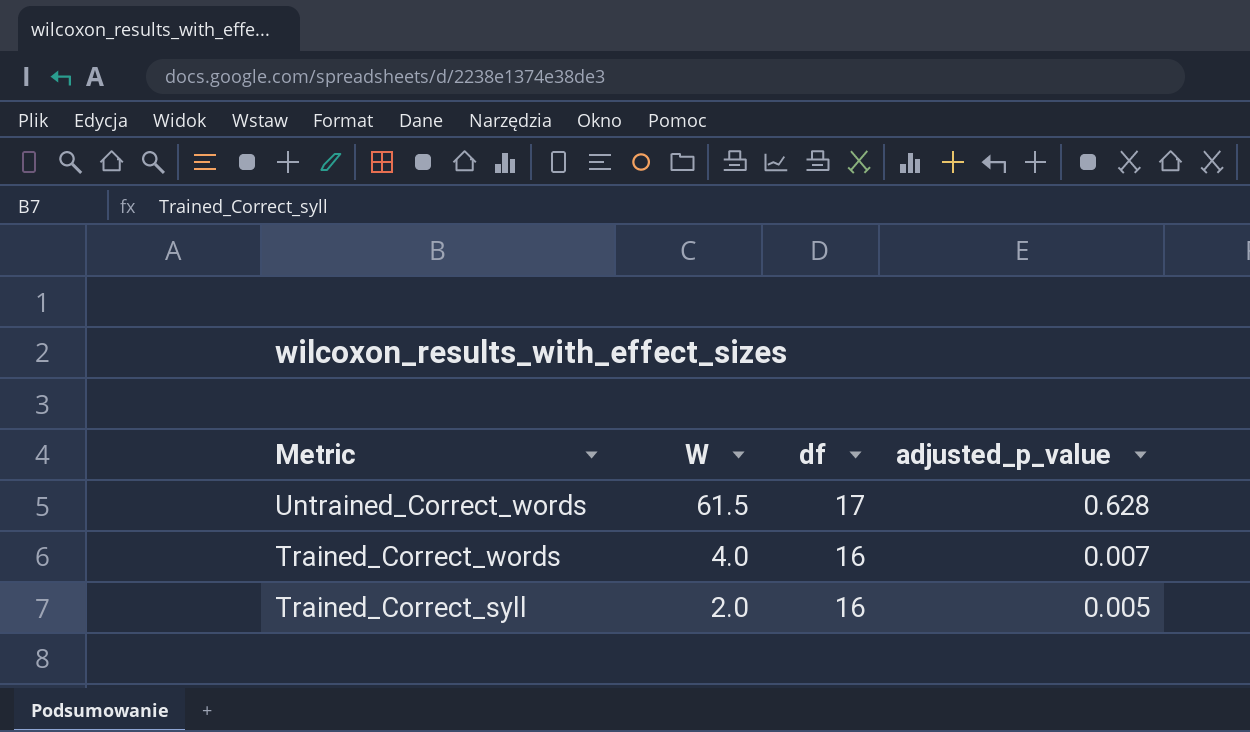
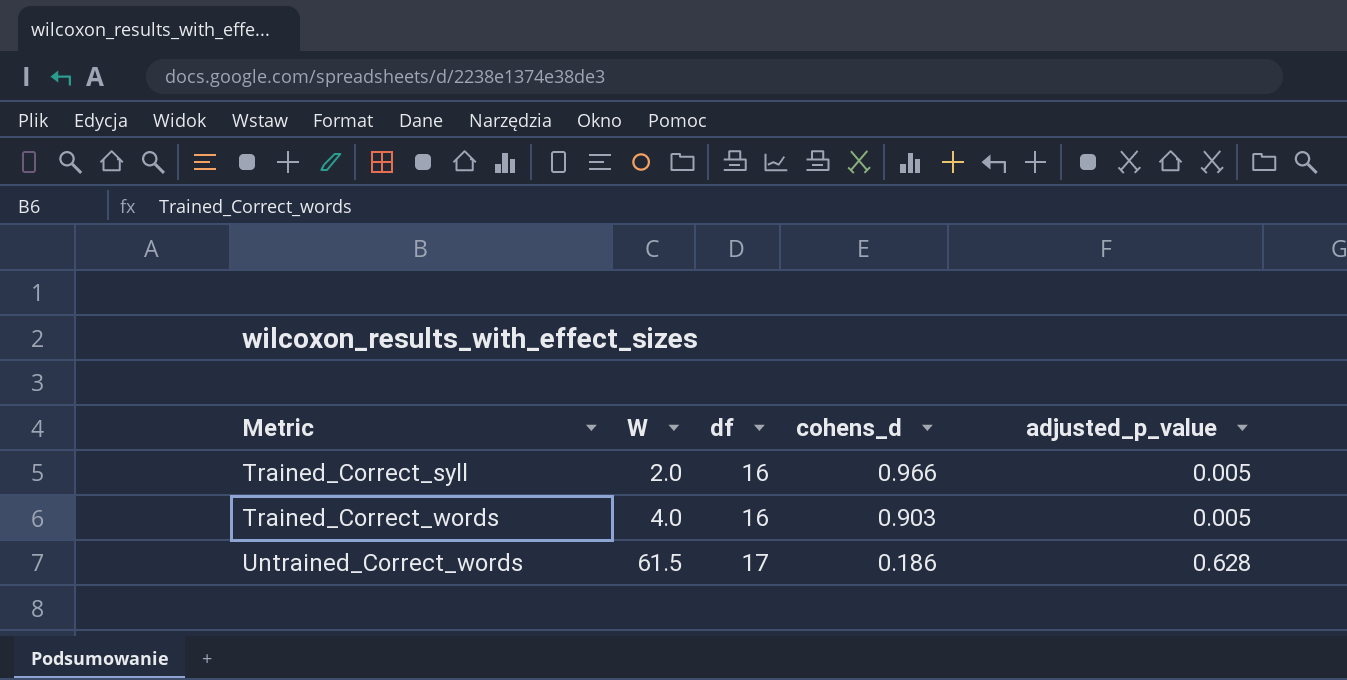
row order: Metric descending -> Metric ascending
column cohens_d | position: none -> 4
Trained_Correct_words | adjusted_p_value: 0.007 -> 0.005

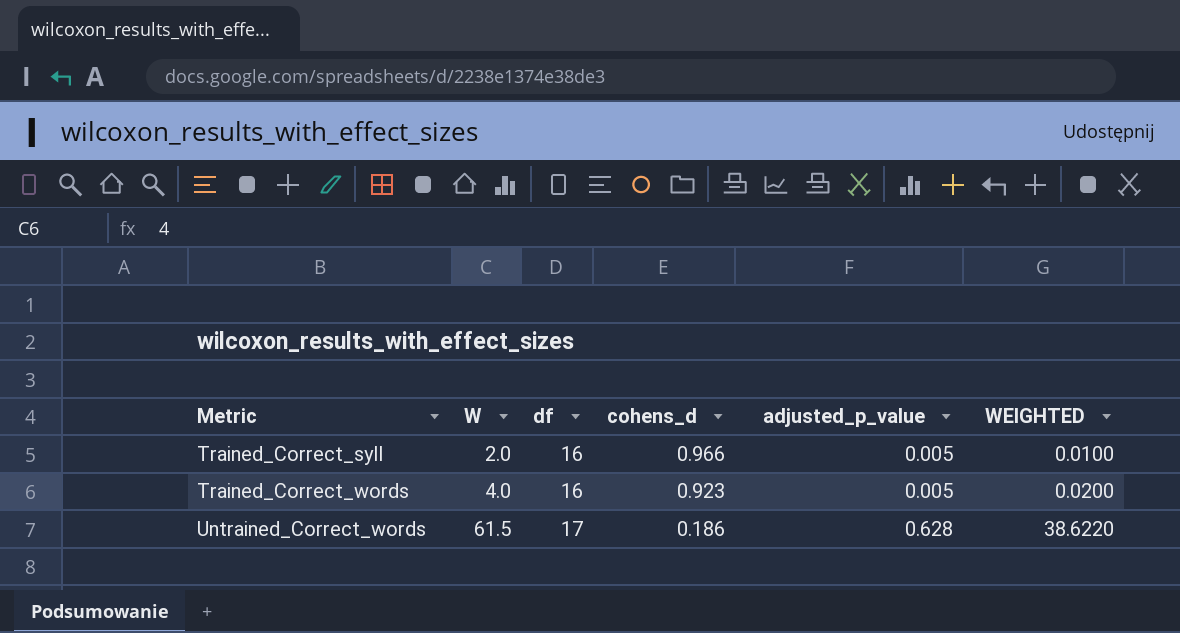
column WEIGHTED | formula: none -> [W] * [adjusted_p_value]
Trained_Correct_words | cohens_d: 0.903 -> 0.923

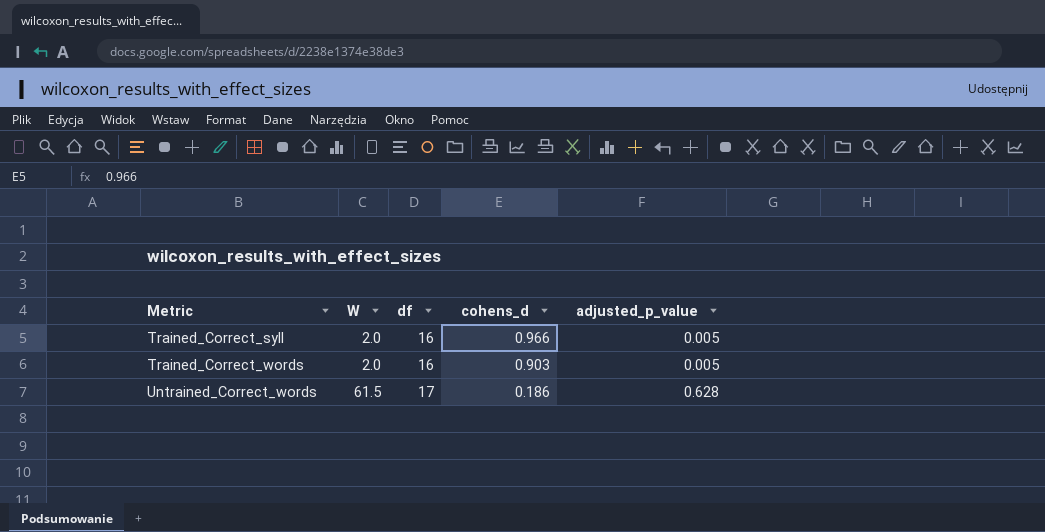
column WEIGHTED | formula: [W] * [adjusted_p_value] -> none
Trained_Correct_words | W: 4.0 -> 2.0
Trained_Correct_words | cohens_d: 0.923 -> 0.903

